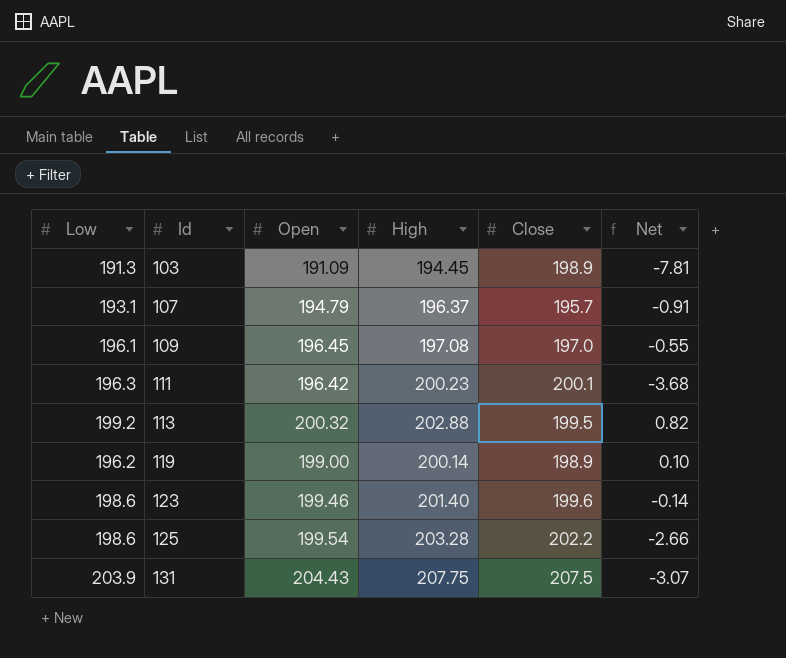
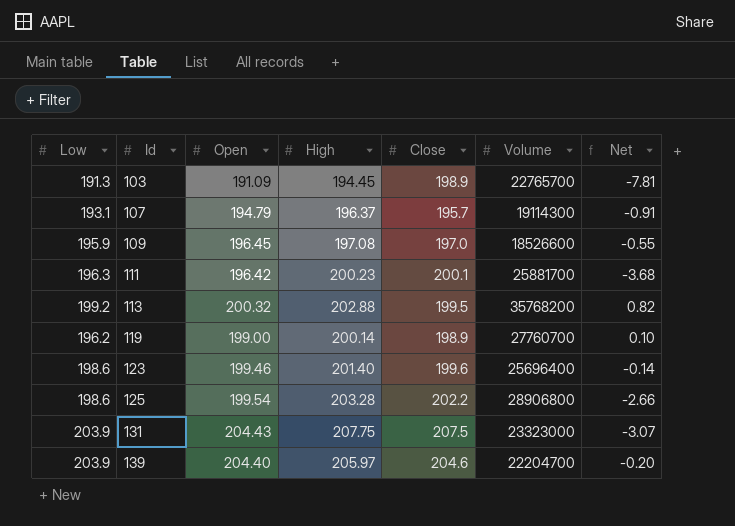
column Volume | position: none -> 6
109 | Low: 196.1 -> 195.9
row 139: none -> 203.9 | 204.40 | 205.97 | 204.6 | 22204700 | -0.20

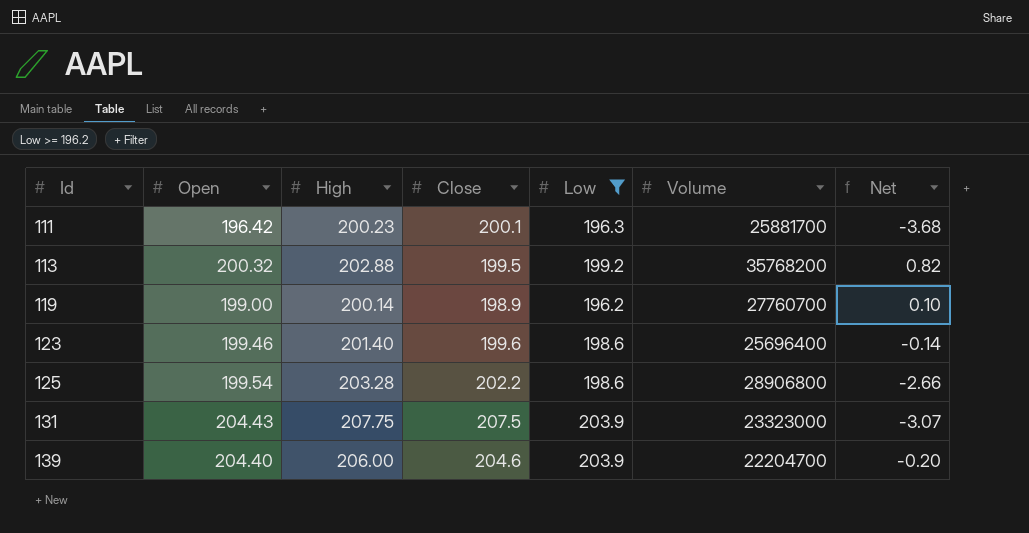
filter: none -> Low >= 196.2
column Low | position: 1 -> 5
139 | High: 205.97 -> 206.00

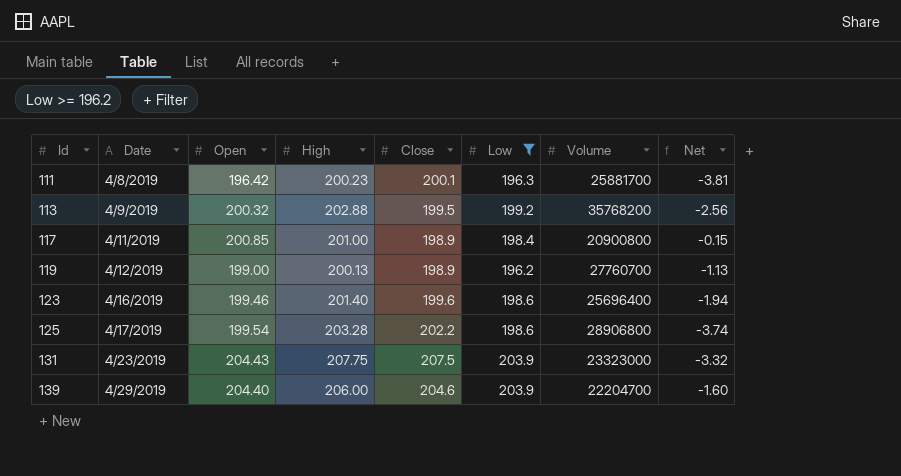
column Date | position: none -> 2
column Net | formula: [Open] - [Close] -> [Open] - [High]
row 117: none -> 4/11/2019 | 200.85 | 201.00 | 198.9 | 198.4 | 20900800 | -0.15
119 | High: 200.14 -> 200.13

